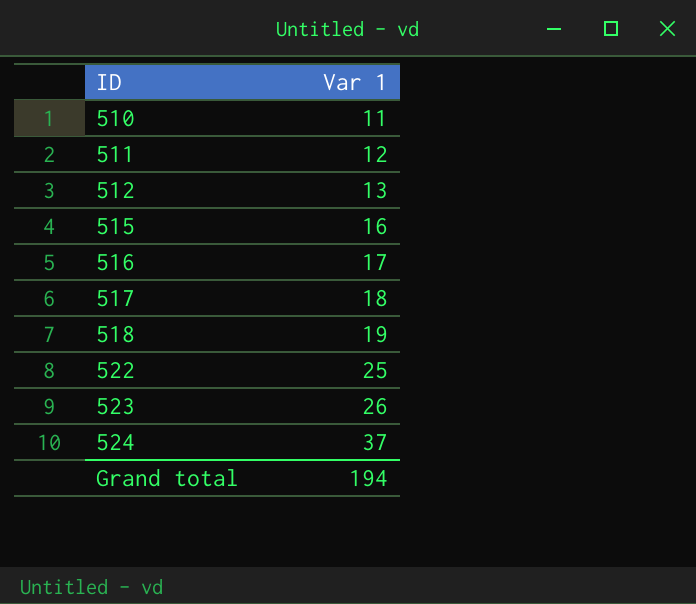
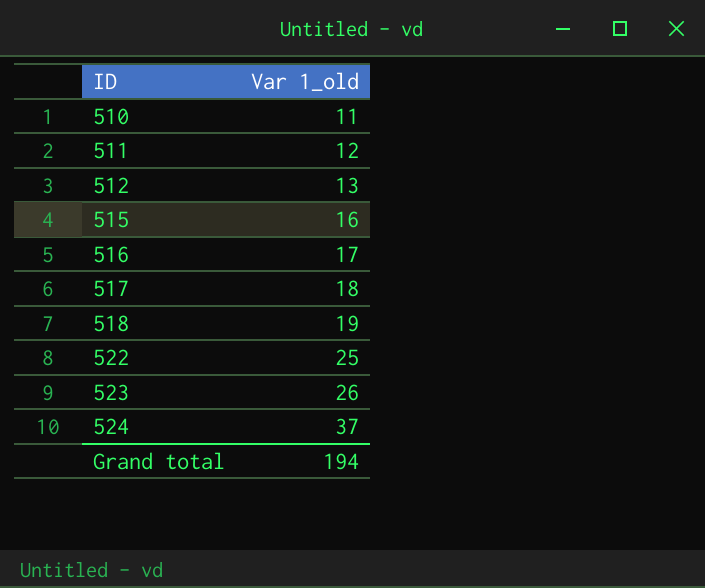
column name: Var 1 -> Var 1_old

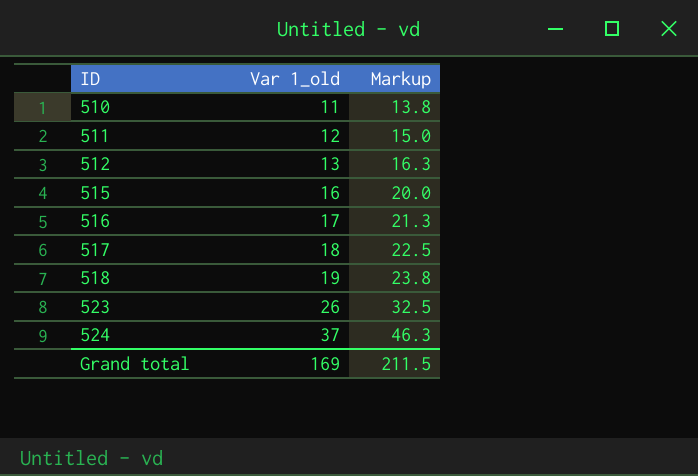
column Markup | formula: none -> [Var 1_old] * 1.25
row 522: 25 -> none
Grand total | Var 1_old: 194 -> 169

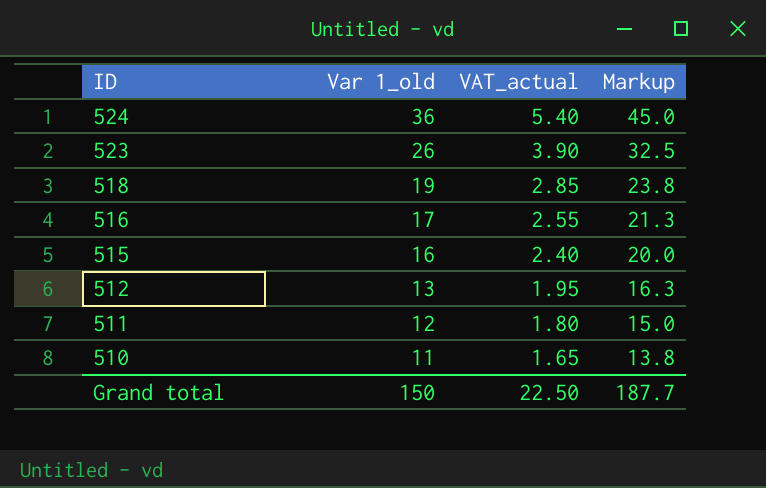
row order: ID ascending -> ID descending
column VAT_actual | formula: none -> [Var 1_old] * 0.15
row 517: 18 | 22.5 -> none
524 | Var 1_old: 37 -> 36
524 | Markup: 46.3 -> 45.0
Grand total | Var 1_old: 169 -> 150
Grand total | Markup: 211.5 -> 187.7

